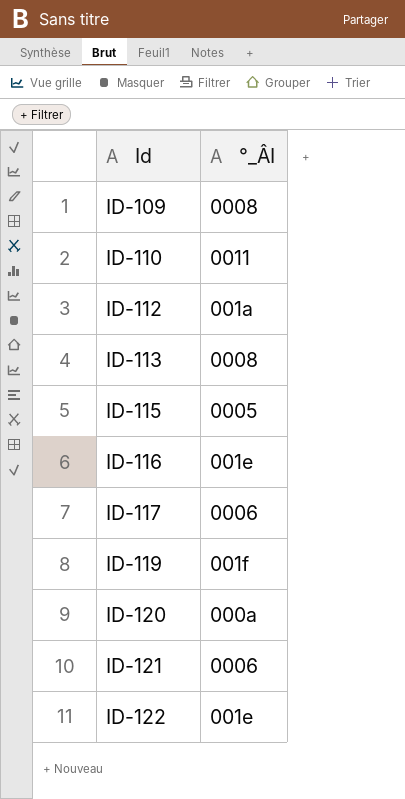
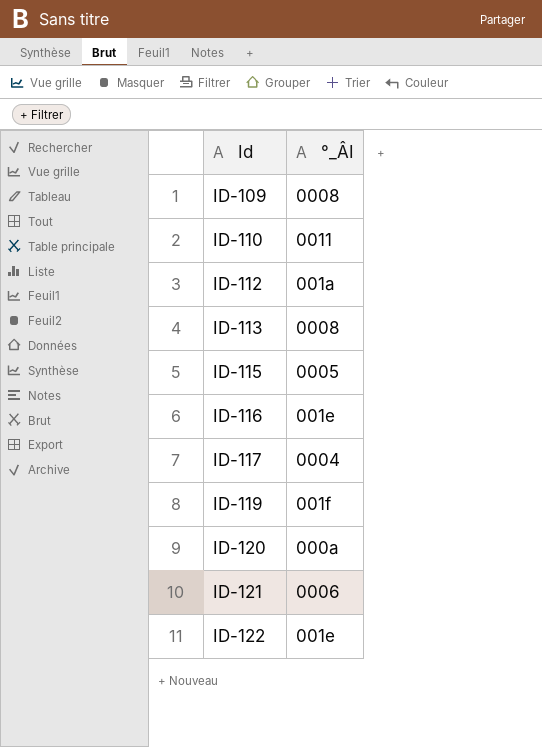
ID-117 | °_ÂI: 0006 -> 0004

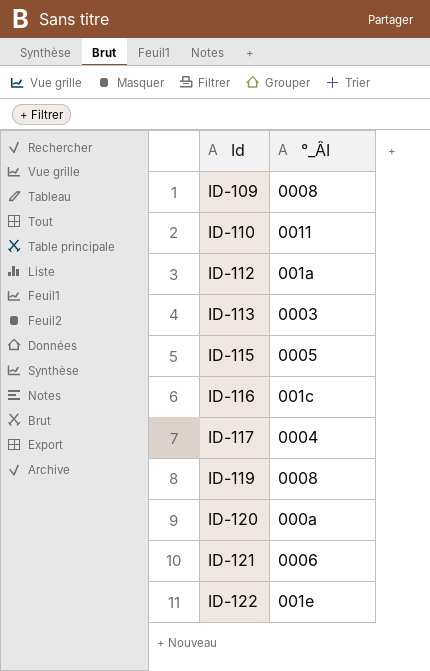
ID-113 | °_ÂI: 0008 -> 0003
ID-116 | °_ÂI: 001e -> 001c
ID-119 | °_ÂI: 001f -> 0008

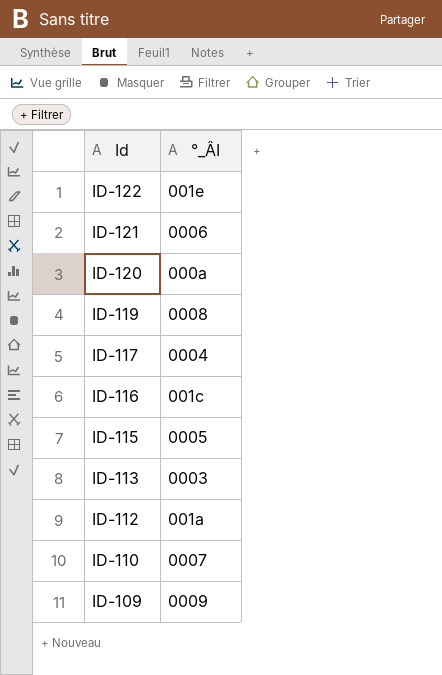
row order: Id ascending -> Id descending
ID-110 | °_ÂI: 0011 -> 0007
ID-109 | °_ÂI: 0008 -> 0009

